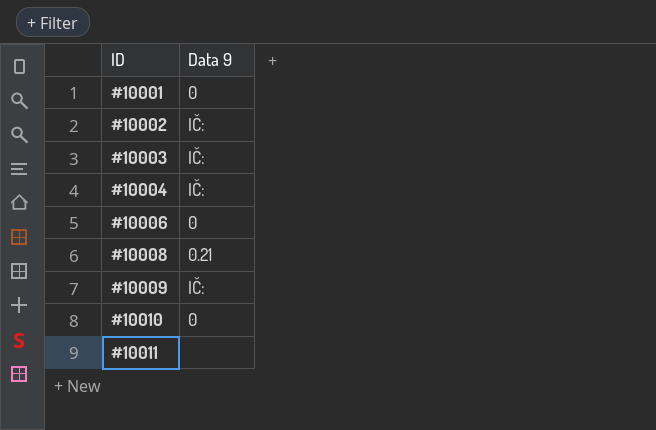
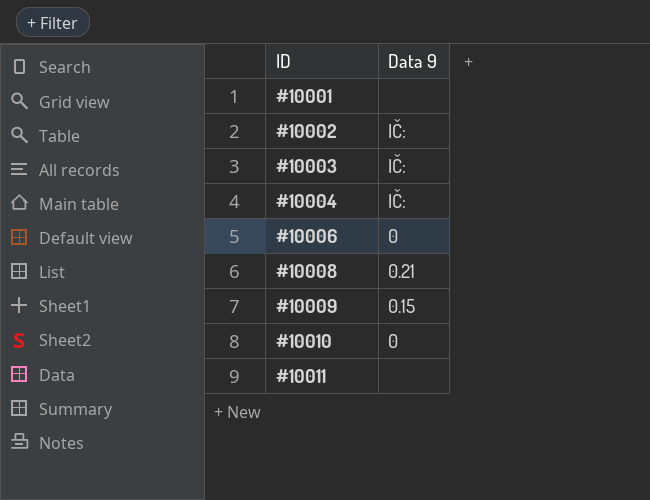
#10001 | Data 9: 0 -> none
#10009 | Data 9: IČ: -> 0.15

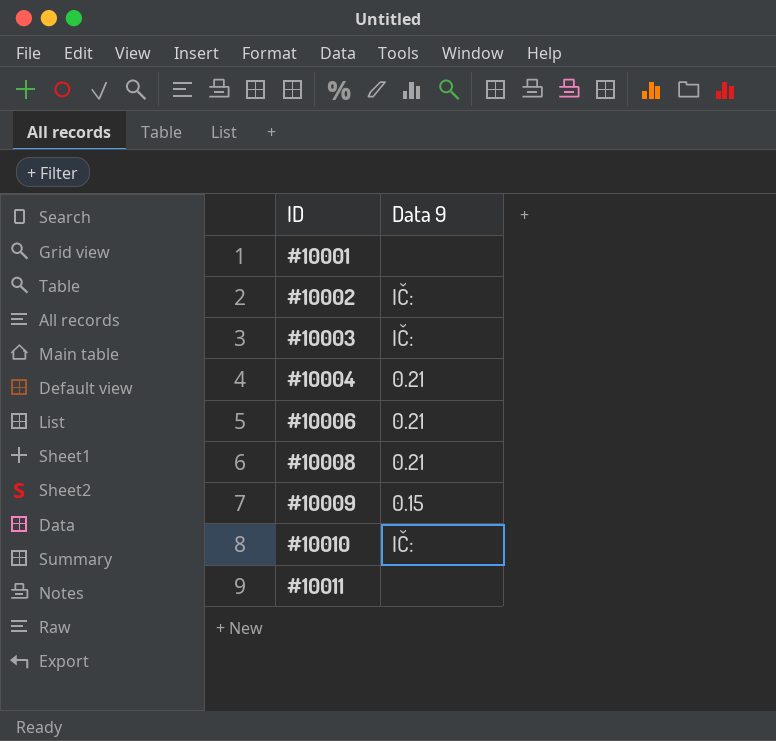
#10004 | Data 9: IČ: -> 0.21
#10006 | Data 9: 0 -> 0.21
#10010 | Data 9: 0 -> IČ:

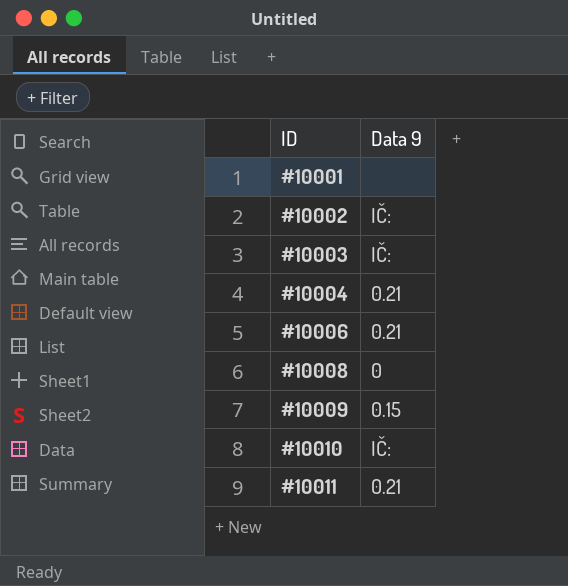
#10008 | Data 9: 0.21 -> 0
#10011 | Data 9: none -> 0.21

